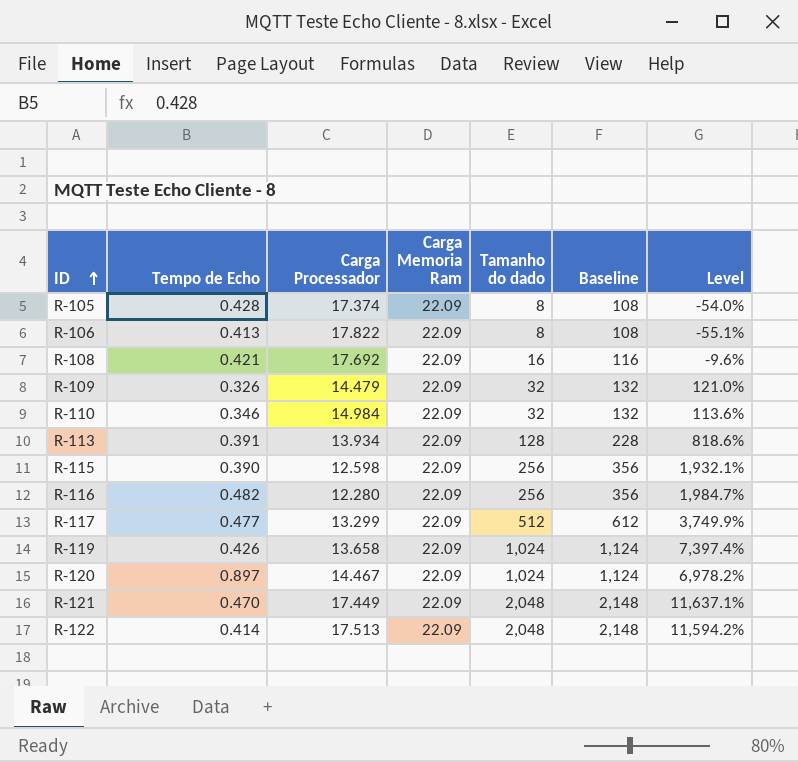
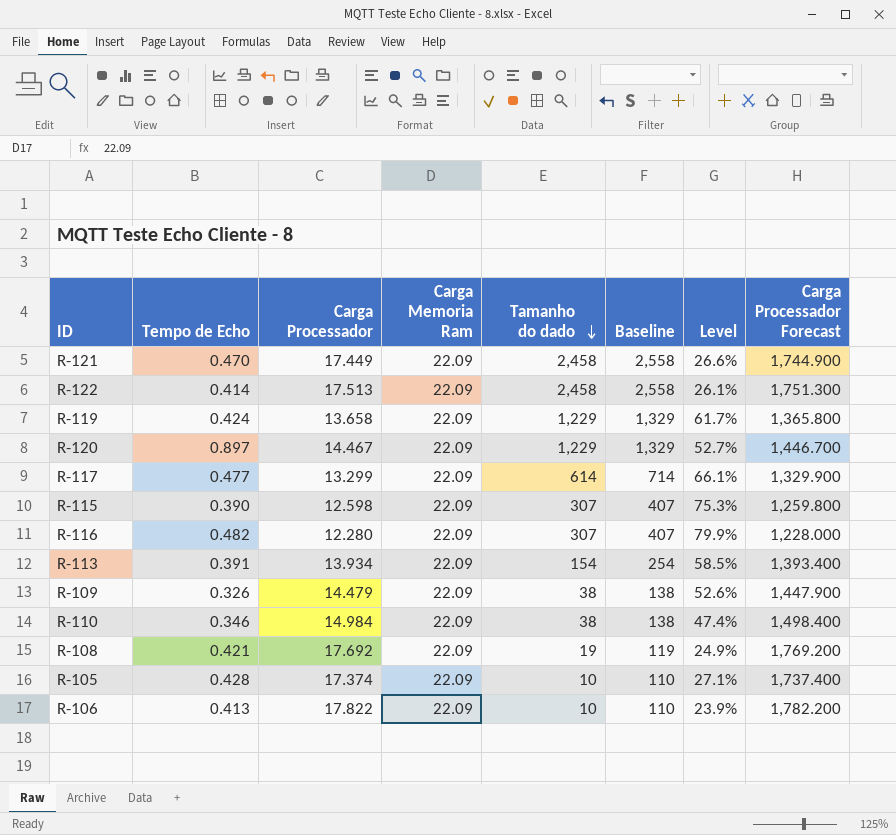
row order: ID ascending -> Tamanho do dado descending
column Level | formula: ([Tamanho do dado] - [Carga Processador]) / [Carga Processador] -> ([Carga Memoria Ram] - [Carga Processador]) / [Carga Processador]
column Carga Processador Forecast | formula: none -> [Carga Processador] * 100
R-121 | Tamanho do dado: 2,048 -> 2,458
R-121 | Baseline: 2,148 -> 2,558
R-122 | Tamanho do dado: 2,048 -> 2,458
R-122 | Baseline: 2,148 -> 2,558
R-119 | Tempo de Echo: 0.426 -> 0.424
R-119 | Tamanho do dado: 1,024 -> 1,229
R-119 | Baseline: 1,124 -> 1,329
R-120 | Tamanho do dado: 1,024 -> 1,229
R-120 | Baseline: 1,124 -> 1,329
R-117 | Tamanho do dado: 512 -> 614
R-117 | Baseline: 612 -> 714
R-115 | Tamanho do dado: 256 -> 307
R-115 | Baseline: 356 -> 407
R-116 | Tamanho do dado: 256 -> 307
R-116 | Baseline: 356 -> 407
R-113 | Tamanho do dado: 128 -> 154
R-113 | Baseline: 228 -> 254
R-109 | Tamanho do dado: 32 -> 38
R-109 | Baseline: 132 -> 138
R-110 | Tamanho do dado: 32 -> 38
R-110 | Baseline: 132 -> 138
R-108 | Tamanho do dado: 16 -> 19
R-108 | Baseline: 116 -> 119
R-105 | Tamanho do dado: 8 -> 10
R-105 | Baseline: 108 -> 110
R-106 | Tamanho do dado: 8 -> 10
R-106 | Baseline: 108 -> 110

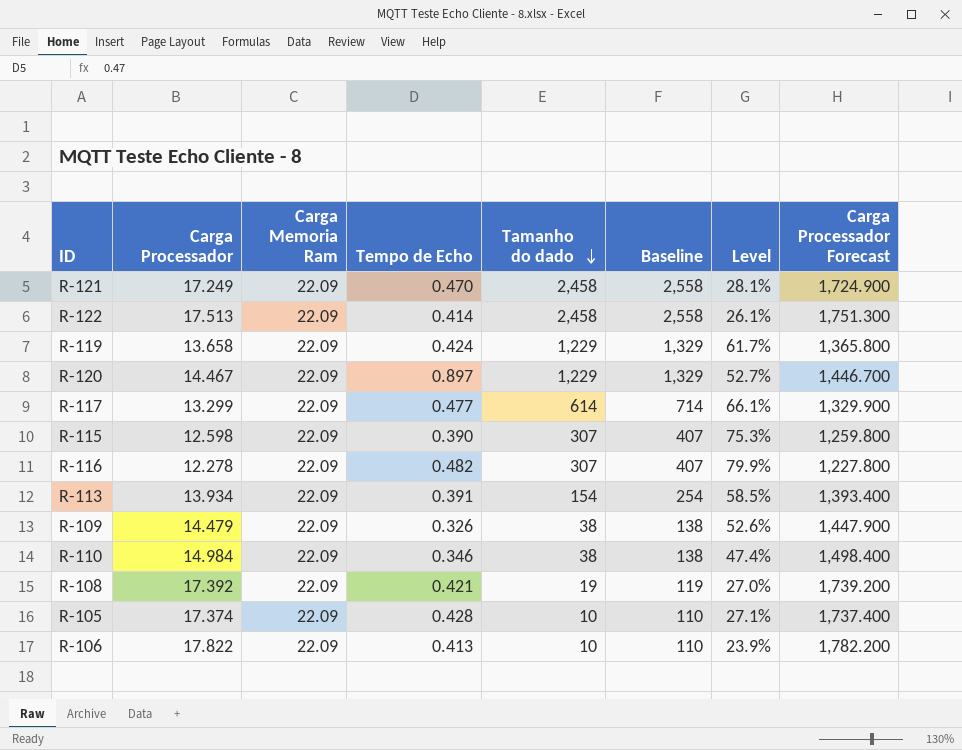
column Tempo de Echo | position: 2 -> 4
R-121 | Carga Processador: 17.449 -> 17.249
R-121 | Level: 26.6% -> 28.1%
R-121 | Carga Processador Forecast: 1,744.900 -> 1,724.900
R-116 | Carga Processador: 12.280 -> 12.278
R-116 | Carga Processador Forecast: 1,228.000 -> 1,227.800
R-108 | Carga Processador: 17.692 -> 17.392
R-108 | Level: 24.9% -> 27.0%
R-108 | Carga Processador Forecast: 1,769.200 -> 1,739.200

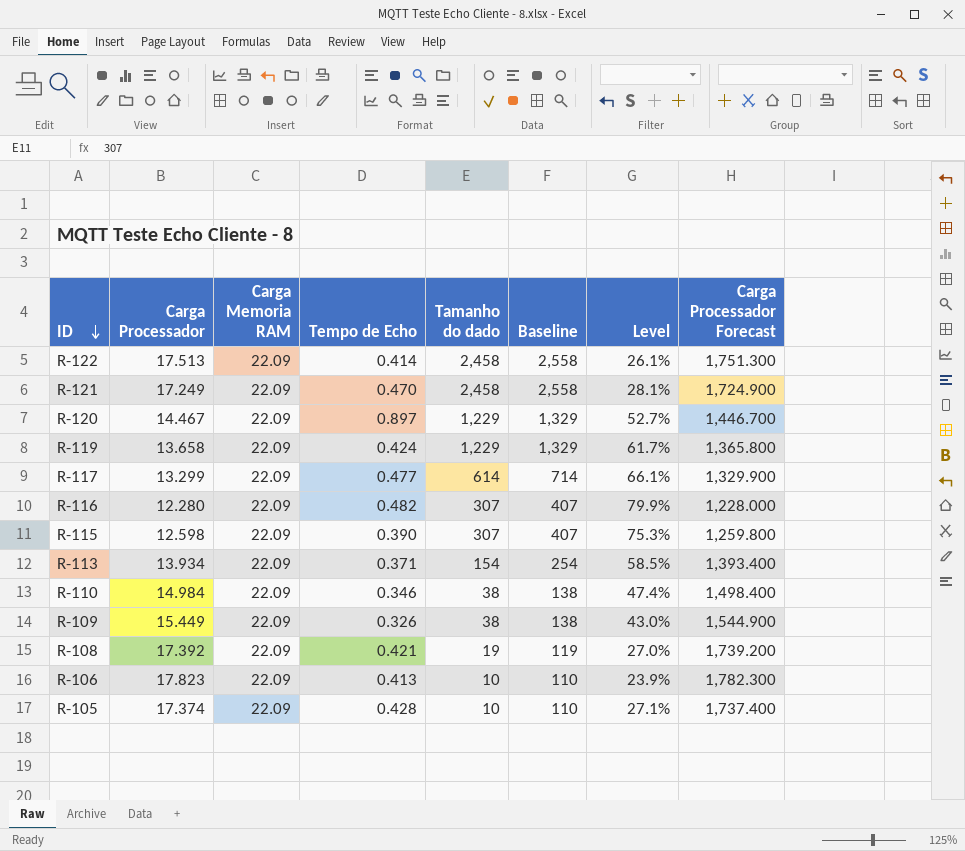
row order: Tamanho do dado descending -> ID descending
column name: Carga Memoria Ram -> Carga Memoria RAM
R-116 | Carga Processador: 12.278 -> 12.280
R-116 | Carga Processador Forecast: 1,227.800 -> 1,228.000
R-113 | Tempo de Echo: 0.391 -> 0.371
R-109 | Carga Processador: 14.479 -> 15.449
R-109 | Level: 52.6% -> 43.0%
R-109 | Carga Processador Forecast: 1,447.900 -> 1,544.900
R-106 | Carga Processador: 17.822 -> 17.823
R-106 | Carga Processador Forecast: 1,782.200 -> 1,782.300

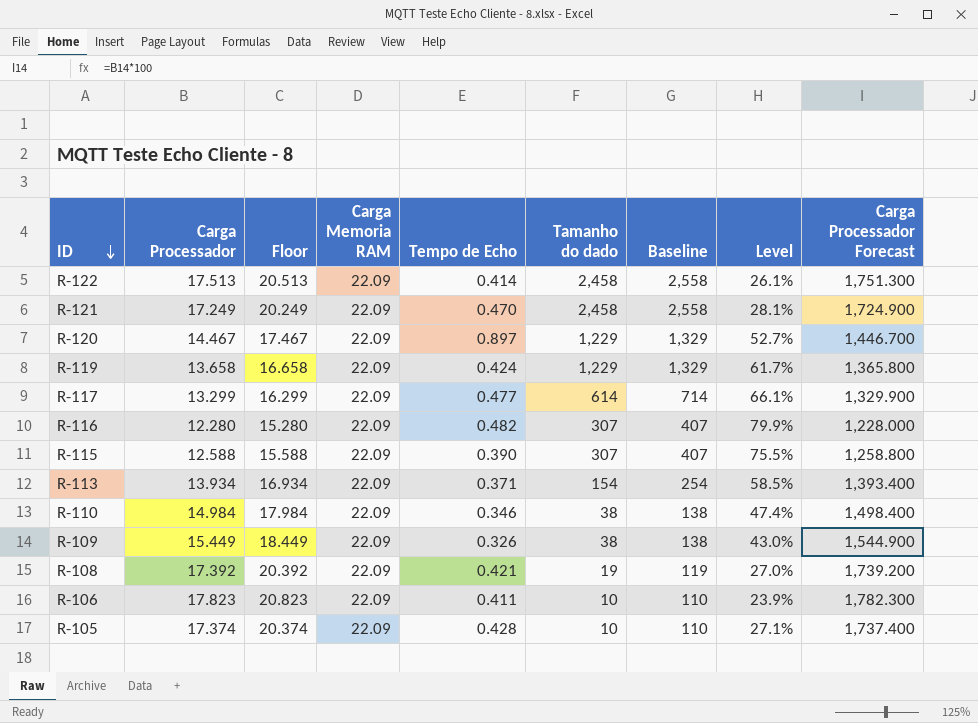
column Floor | formula: none -> [Carga Processador] + 3
R-115 | Carga Processador: 12.598 -> 12.588
R-115 | Level: 75.3% -> 75.5%
R-115 | Carga Processador Forecast: 1,259.800 -> 1,258.800
R-106 | Tempo de Echo: 0.413 -> 0.411

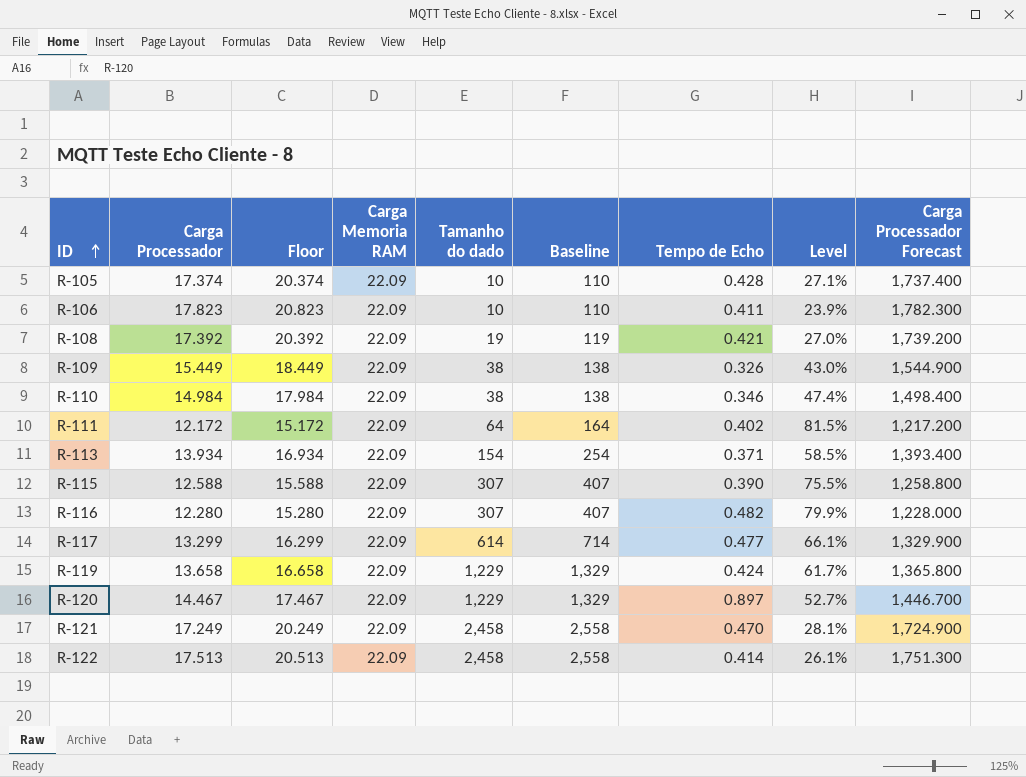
row order: ID descending -> ID ascending
column Tempo de Echo | position: 5 -> 7
row R-111: none -> 12.172 | 15.172 | 22.09 | 64 | 164 | 0.402 | 81.5% | 1,217.200

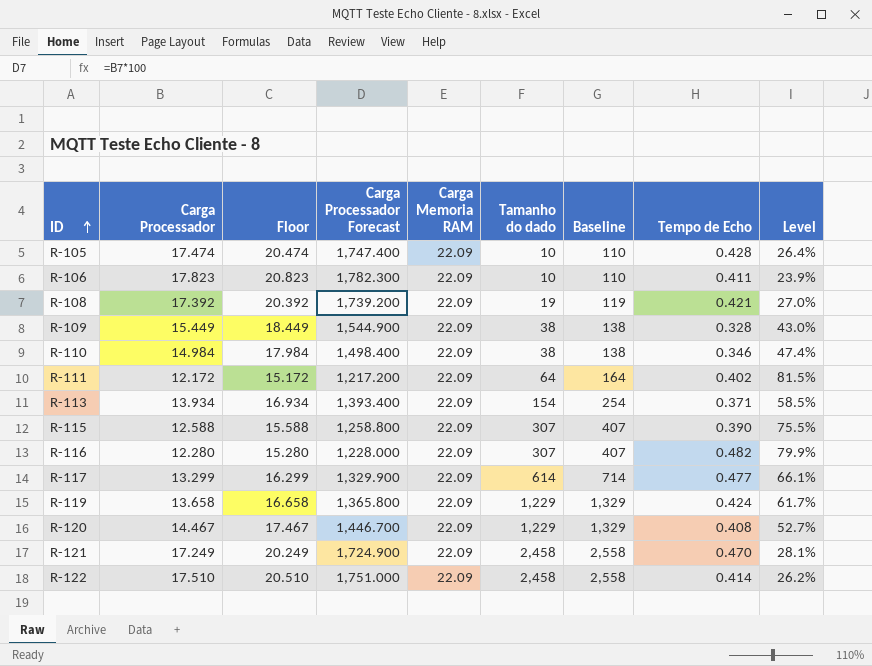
column Carga Processador Forecast | position: 9 -> 4
R-105 | Carga Processador: 17.374 -> 17.474
R-105 | Floor: 20.374 -> 20.474
R-105 | Carga Processador Forecast: 1,737.400 -> 1,747.400
R-105 | Level: 27.1% -> 26.4%
R-109 | Tempo de Echo: 0.326 -> 0.328
R-120 | Tempo de Echo: 0.897 -> 0.408
R-122 | Carga Processador: 17.513 -> 17.510
R-122 | Floor: 20.513 -> 20.510
R-122 | Carga Processador Forecast: 1,751.300 -> 1,751.000
R-122 | Level: 26.1% -> 26.2%

